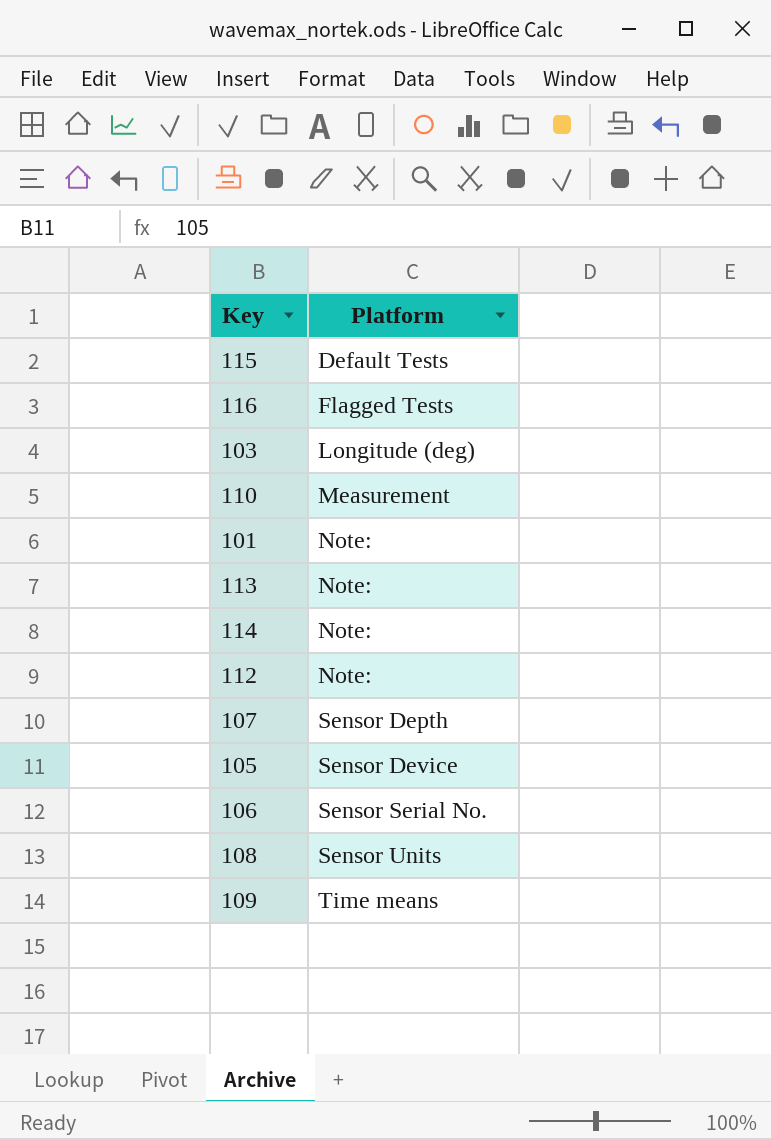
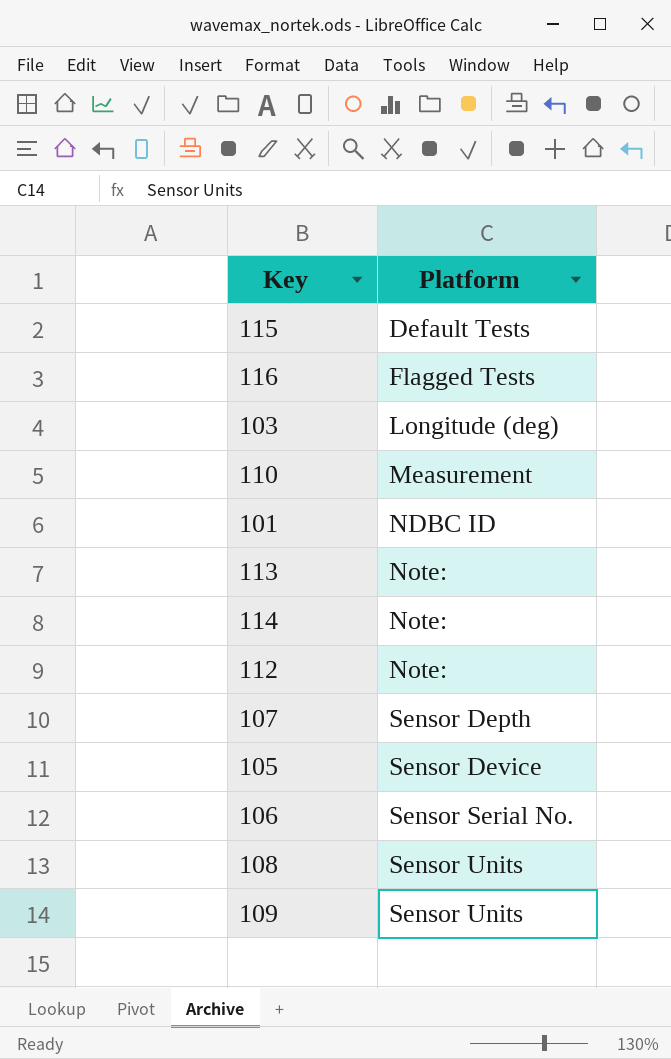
101 | Platform: Note: -> NDBC ID
109 | Platform: Time means -> Sensor Units

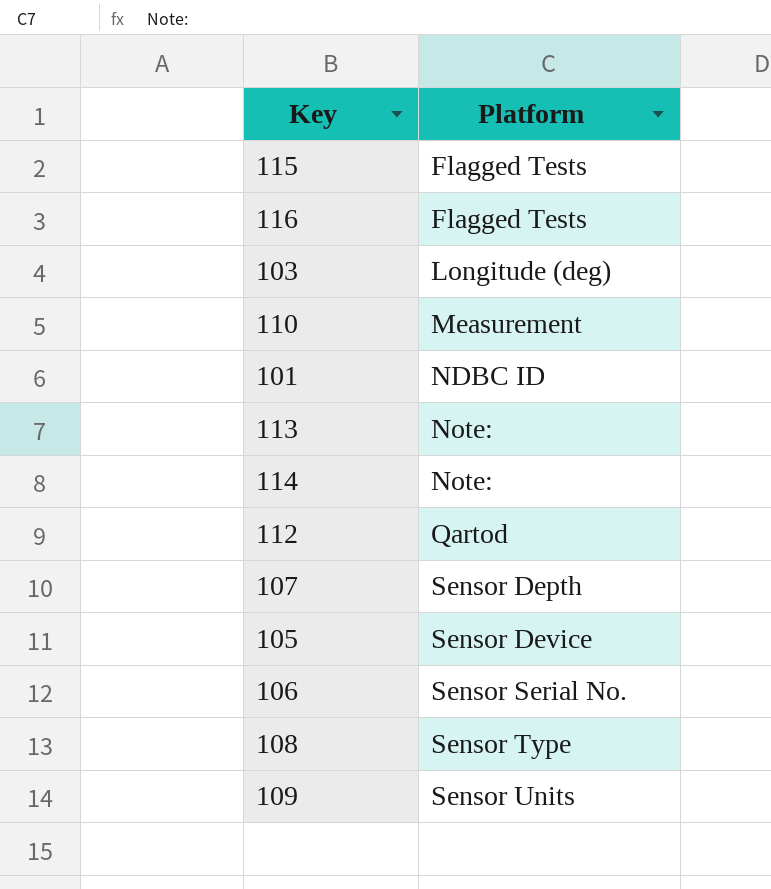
115 | Platform: Default Tests -> Flagged Tests
112 | Platform: Note: -> Qartod
108 | Platform: Sensor Units -> Sensor Type

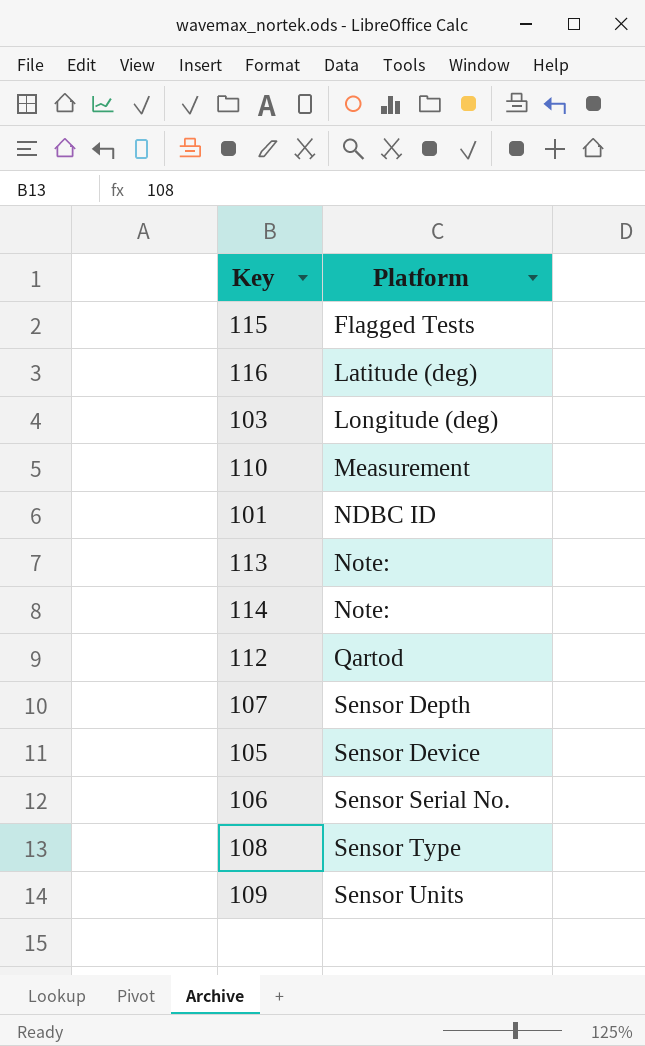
116 | Platform: Flagged Tests -> Latitude (deg)

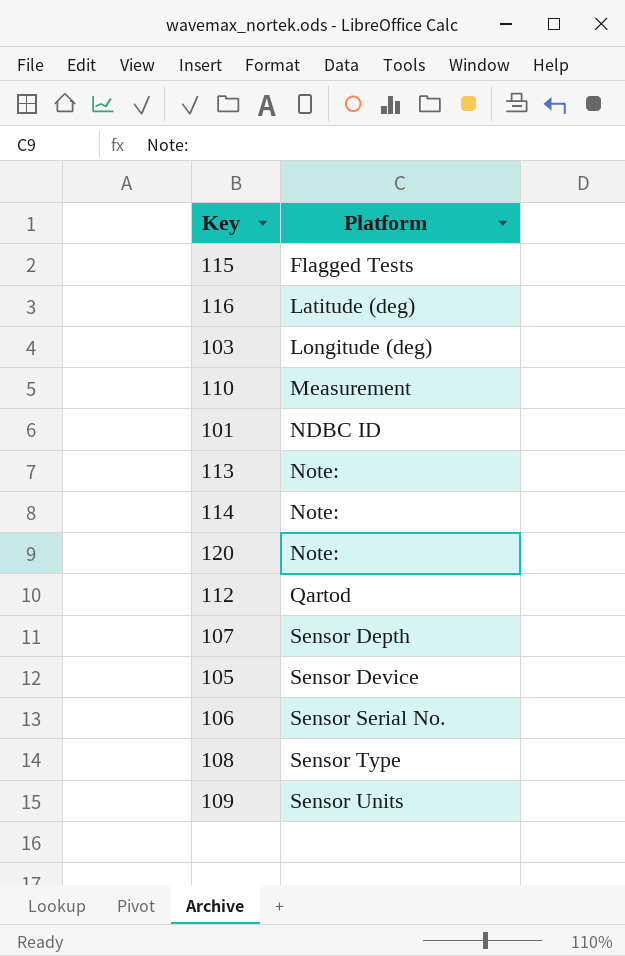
row 120: none -> Note:

